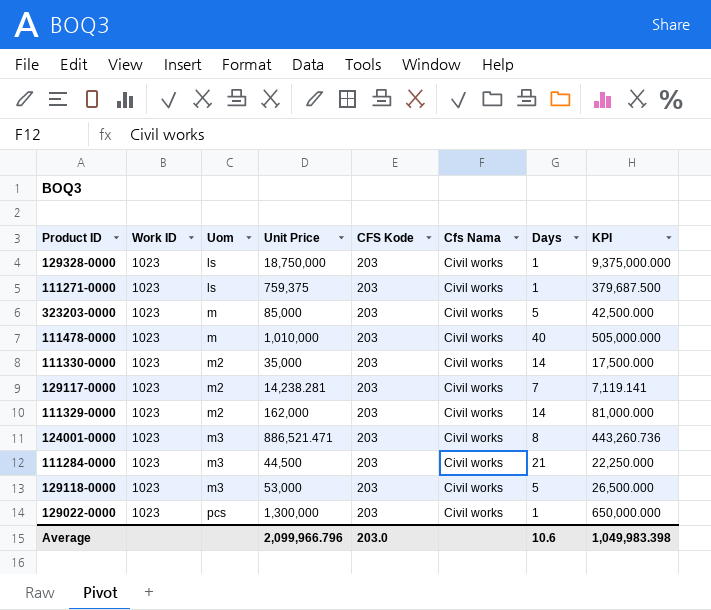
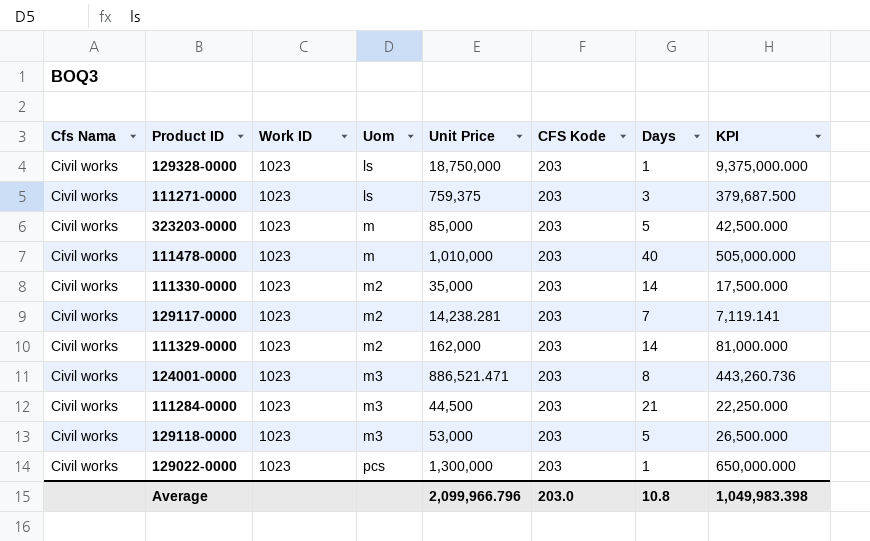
column Cfs Nama | position: 6 -> 1
111271-0000 | Days: 1 -> 3
Average | Days: 10.6 -> 10.8

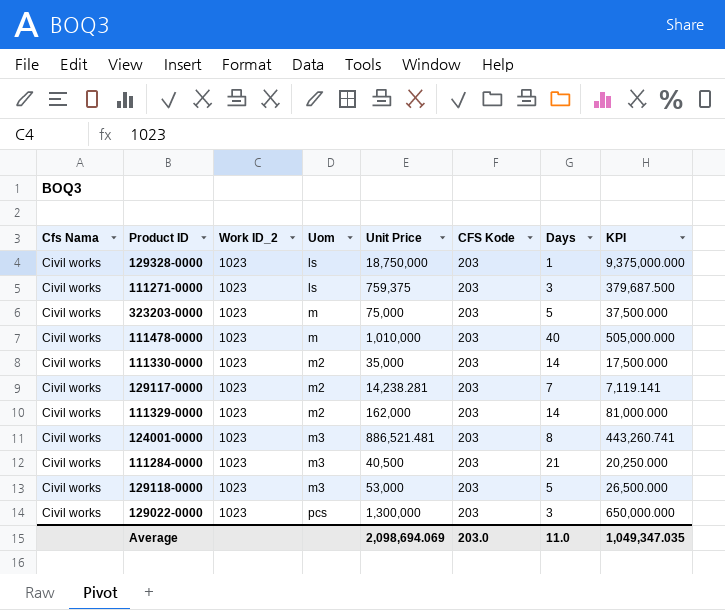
column name: Work ID -> Work ID_2
323203-0000 | Unit Price: 85,000 -> 75,000
323203-0000 | KPI: 42,500.000 -> 37,500.000
124001-0000 | Unit Price: 886,521.471 -> 886,521.481
124001-0000 | KPI: 443,260.736 -> 443,260.741
111284-0000 | Unit Price: 44,500 -> 40,500
111284-0000 | KPI: 22,250.000 -> 20,250.000
129022-0000 | Days: 1 -> 3
Average | Unit Price: 2,099,966.796 -> 2,098,694.069
Average | Days: 10.8 -> 11.0
Average | KPI: 1,049,983.398 -> 1,049,347.035

